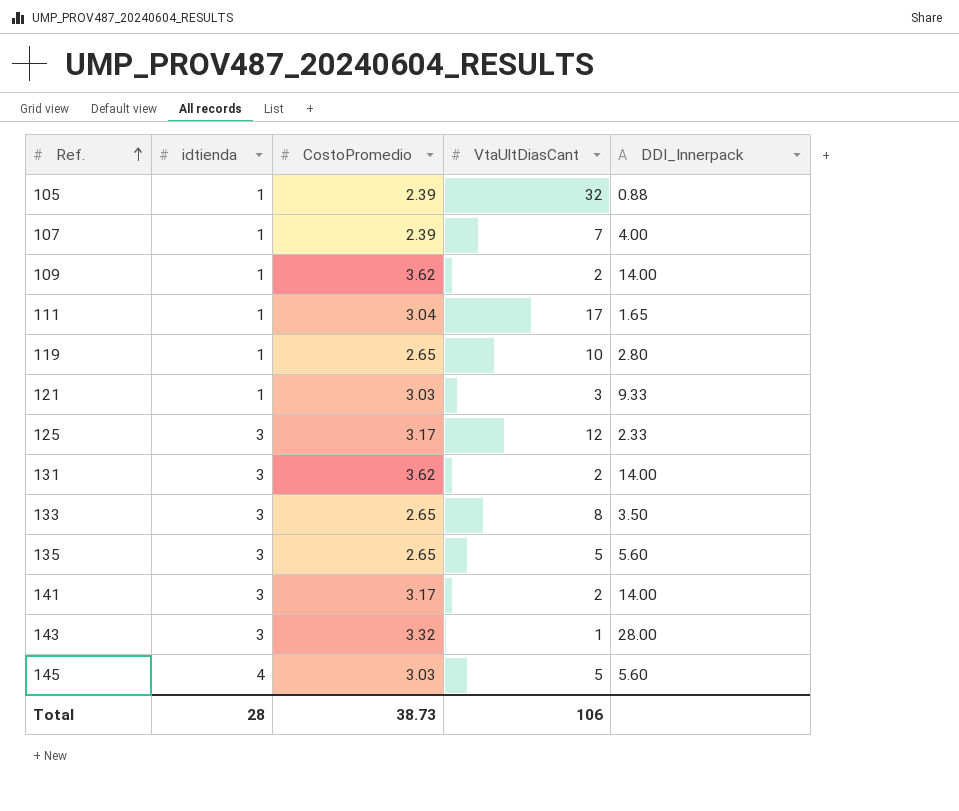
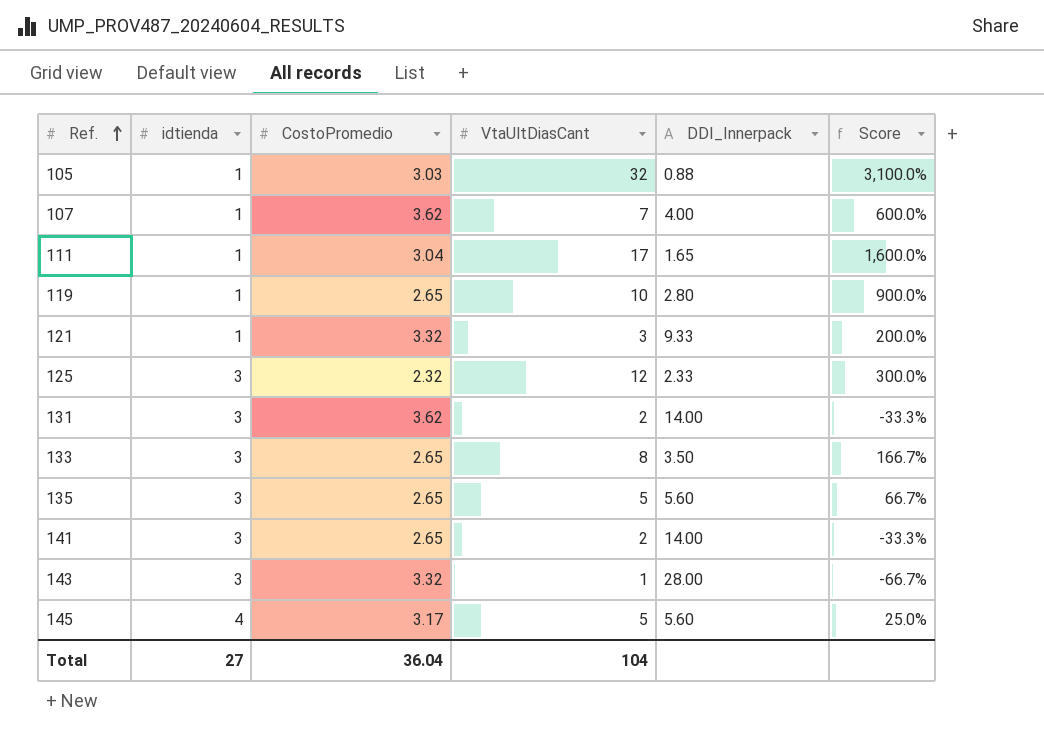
column Score | formula: none -> ([VtaUltDiasCant] - [idtienda]) / [idtienda]
row 109: 1 | 3.62 | 2 | 14.00 -> none
105 | CostoPromedio: 2.39 -> 3.03
107 | CostoPromedio: 2.39 -> 3.62
121 | CostoPromedio: 3.03 -> 3.32
125 | CostoPromedio: 3.17 -> 2.32
141 | CostoPromedio: 3.17 -> 2.65
145 | CostoPromedio: 3.03 -> 3.17
Total | idtienda: 28 -> 27
Total | CostoPromedio: 38.73 -> 36.04
Total | VtaUltDiasCant: 106 -> 104

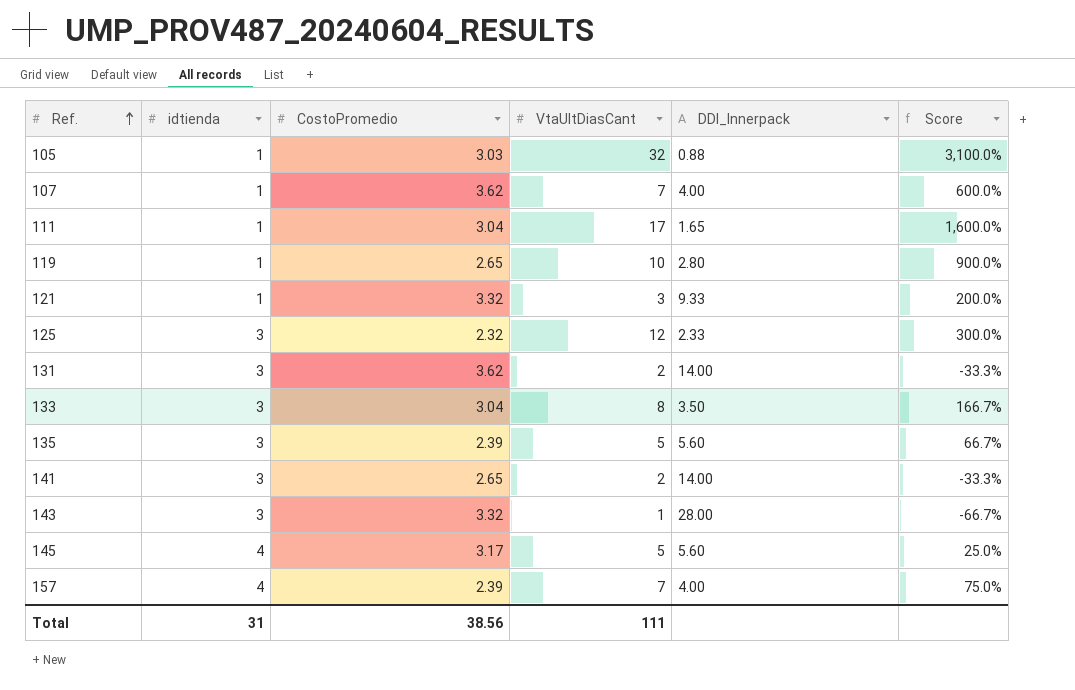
133 | CostoPromedio: 2.65 -> 3.04
135 | CostoPromedio: 2.65 -> 2.39
row 157: none -> 4 | 2.39 | 7 | 4.00 | 75.0%
Total | idtienda: 27 -> 31
Total | CostoPromedio: 36.04 -> 38.56
Total | VtaUltDiasCant: 104 -> 111

